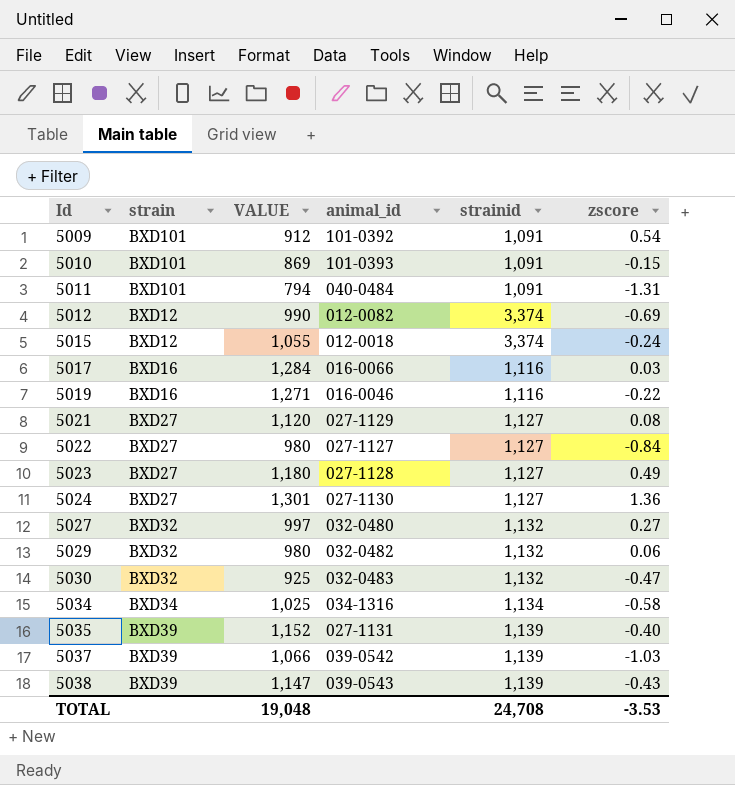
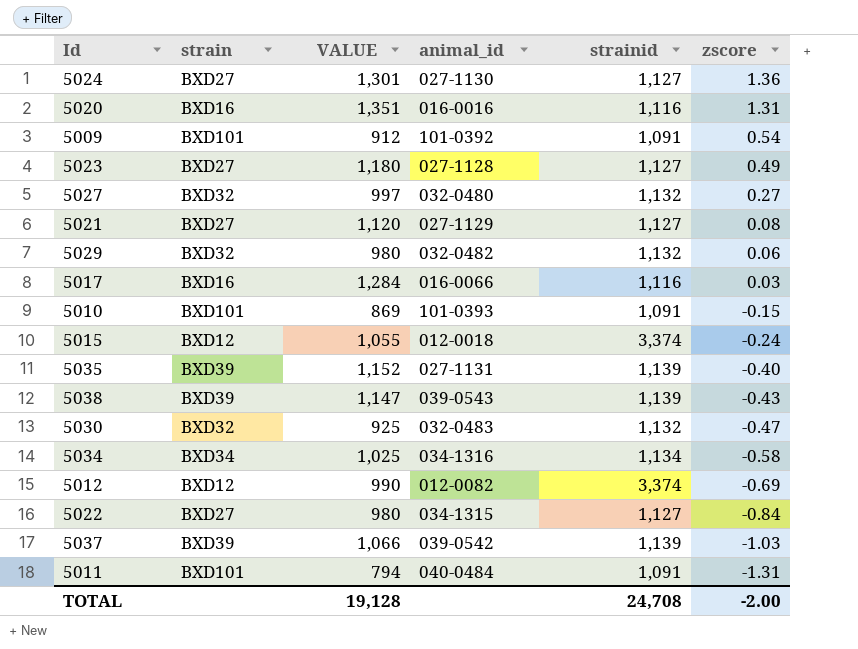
row order: Id ascending -> zscore descending
row 5019: BXD16 | 1,271 | 016-0046 | 1,116 | -0.22 -> none
row 5020: none -> BXD16 | 1,351 | 016-0016 | 1,116 | 1.31
5022 | animal_id: 027-1127 -> 034-1315
TOTAL | VALUE: 19,048 -> 19,128
TOTAL | zscore: -3.53 -> -2.00

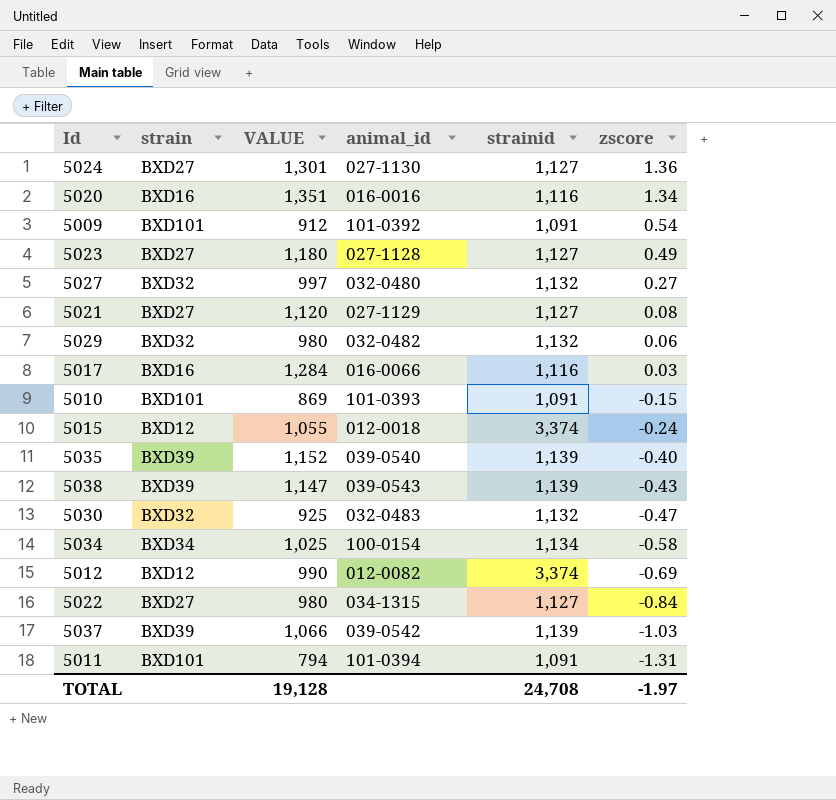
5020 | zscore: 1.31 -> 1.34
5035 | animal_id: 027-1131 -> 039-0540
5034 | animal_id: 034-1316 -> 100-0154
5011 | animal_id: 040-0484 -> 101-0394
TOTAL | zscore: -2.00 -> -1.97

